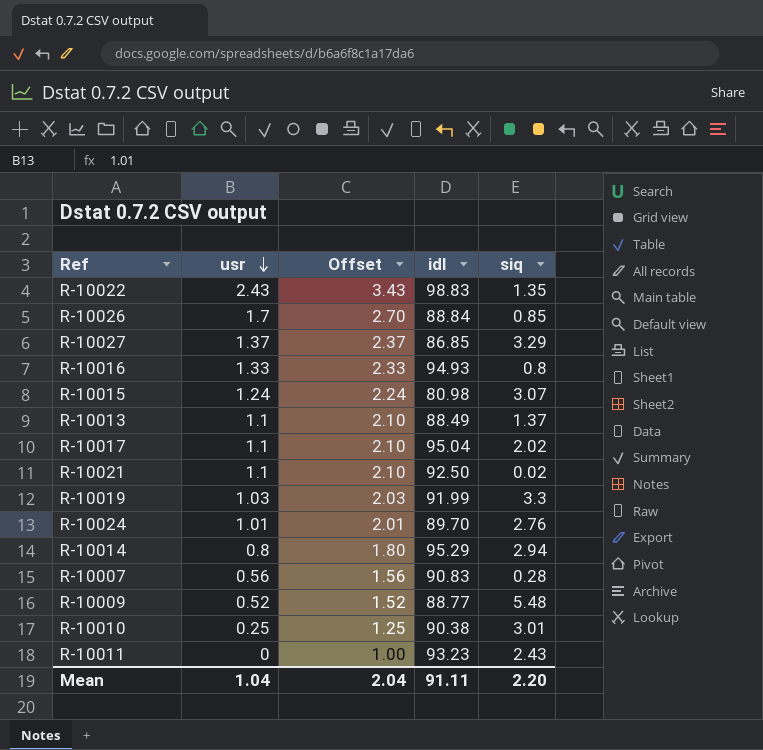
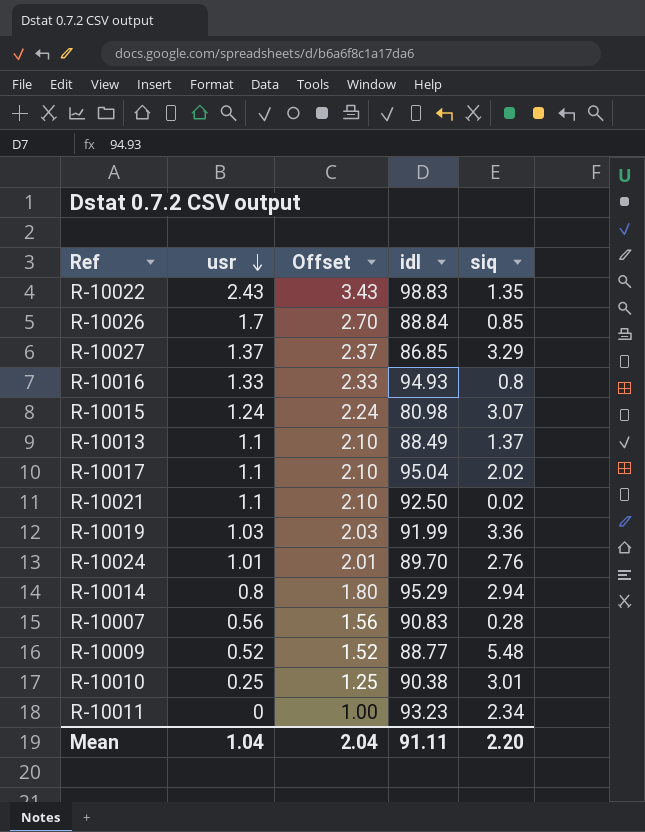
R-10019 | siq: 3.3 -> 3.36
R-10011 | siq: 2.43 -> 2.34

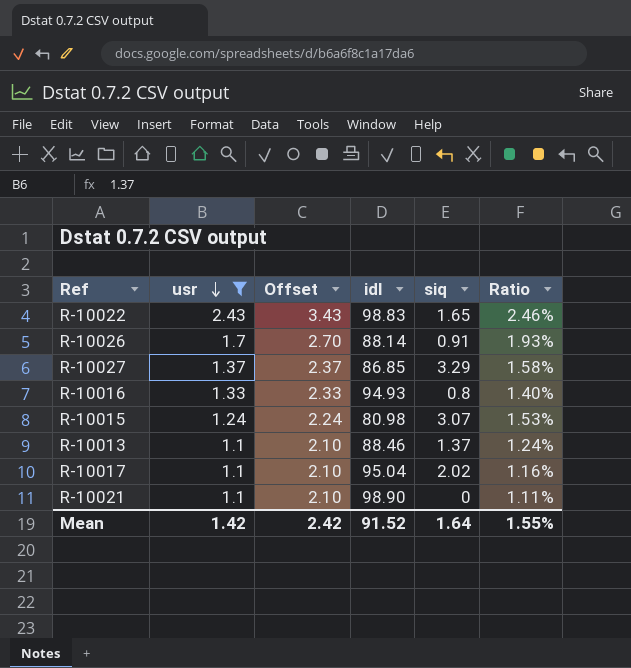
filter: none -> usr >= 1.1
column Ratio | formula: none -> [usr] / [idl]
R-10022 | siq: 1.35 -> 1.65
R-10026 | idl: 88.84 -> 88.14
R-10026 | siq: 0.85 -> 0.91
R-10013 | idl: 88.49 -> 88.46
R-10021 | idl: 92.50 -> 98.90
R-10021 | siq: 0.02 -> 0
Mean | usr: 1.04 -> 1.42
Mean | Offset: 2.04 -> 2.42
Mean | idl: 91.11 -> 91.52
Mean | siq: 2.20 -> 1.64

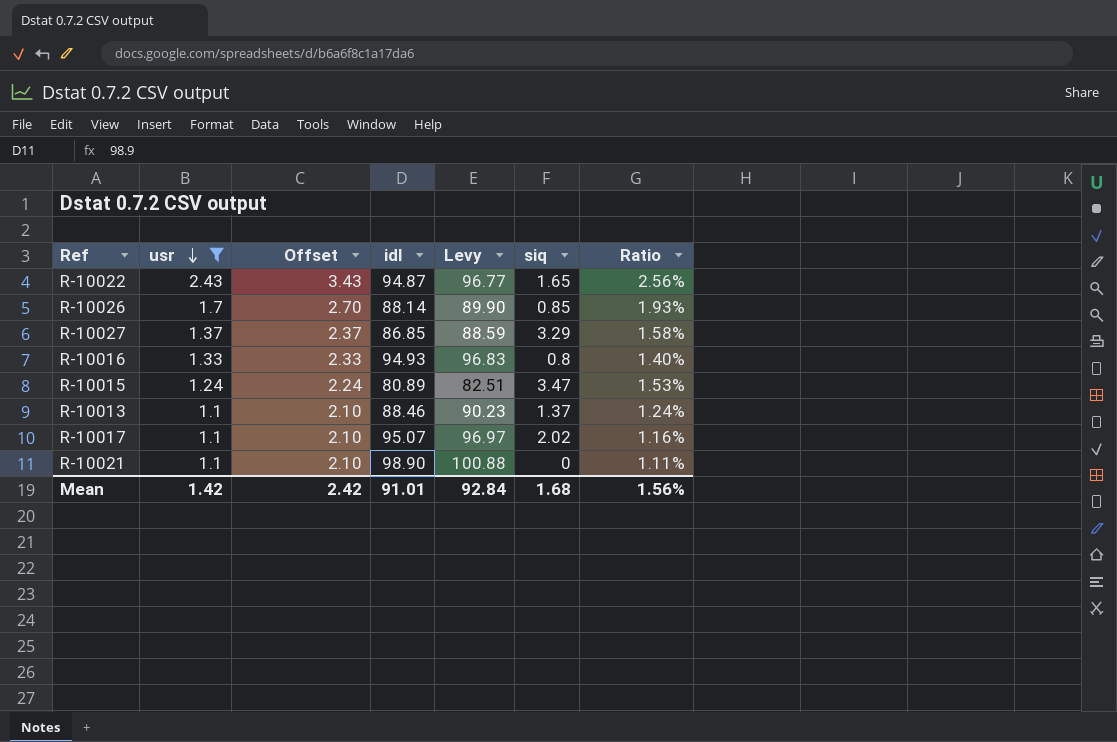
column Levy | formula: none -> [idl] * 1.02
R-10022 | idl: 98.83 -> 94.87
R-10022 | Ratio: 2.46% -> 2.56%
R-10026 | siq: 0.91 -> 0.85
R-10015 | idl: 80.98 -> 80.89
R-10015 | siq: 3.07 -> 3.47
R-10017 | idl: 95.04 -> 95.07
Mean | idl: 91.52 -> 91.01
Mean | siq: 1.64 -> 1.68
Mean | Ratio: 1.55% -> 1.56%

